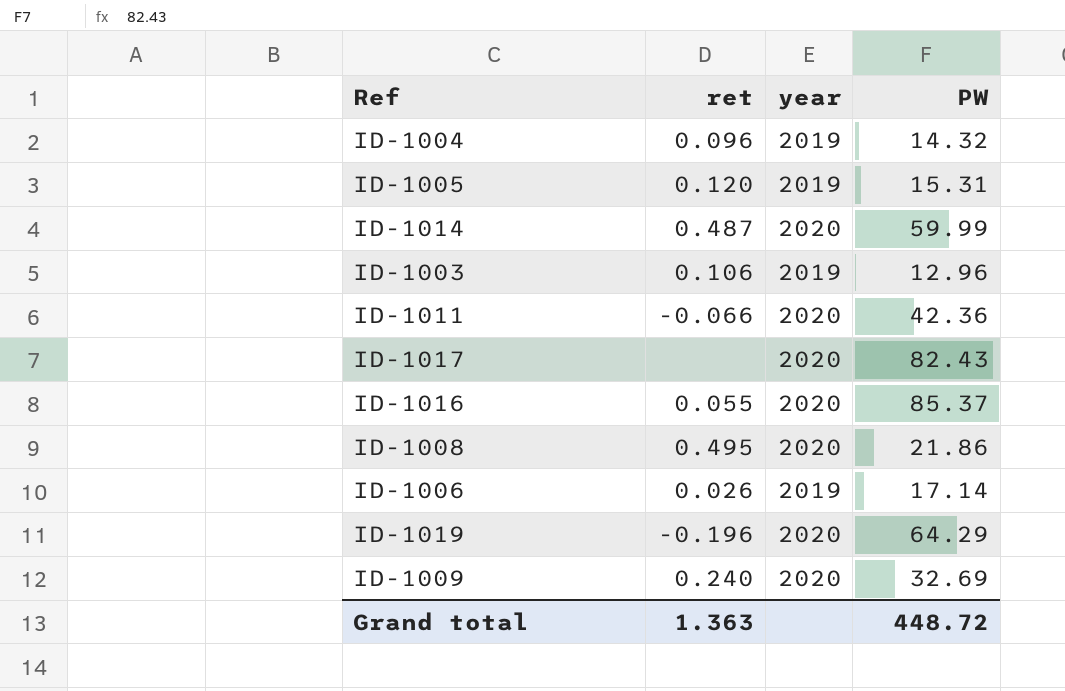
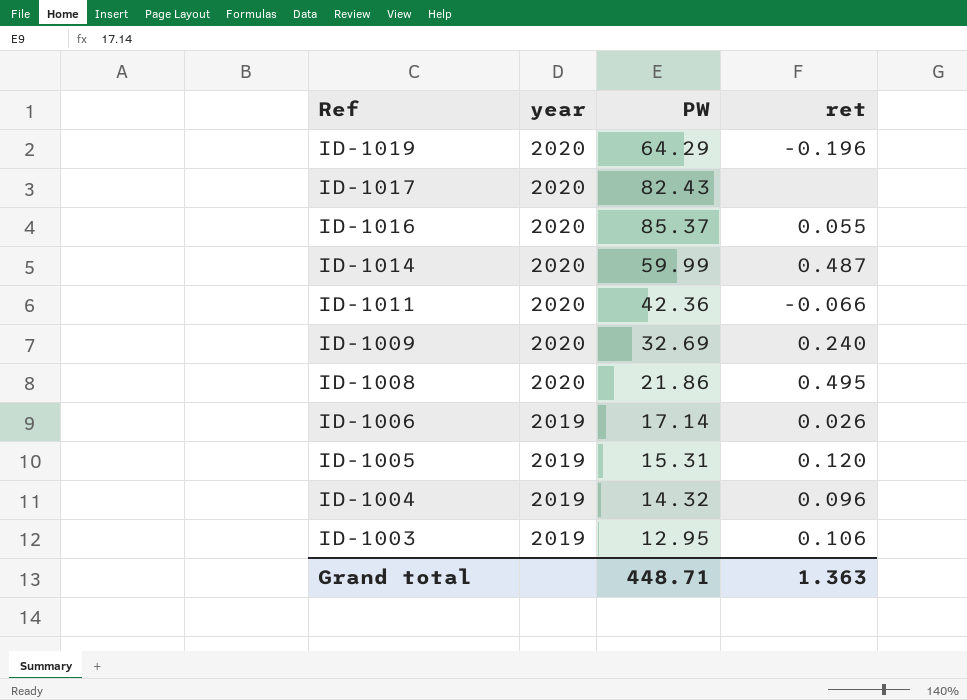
row order: none -> Ref descending
column ret | position: 2 -> 4
ID-1003 | PW: 12.96 -> 12.95
Grand total | PW: 448.72 -> 448.71

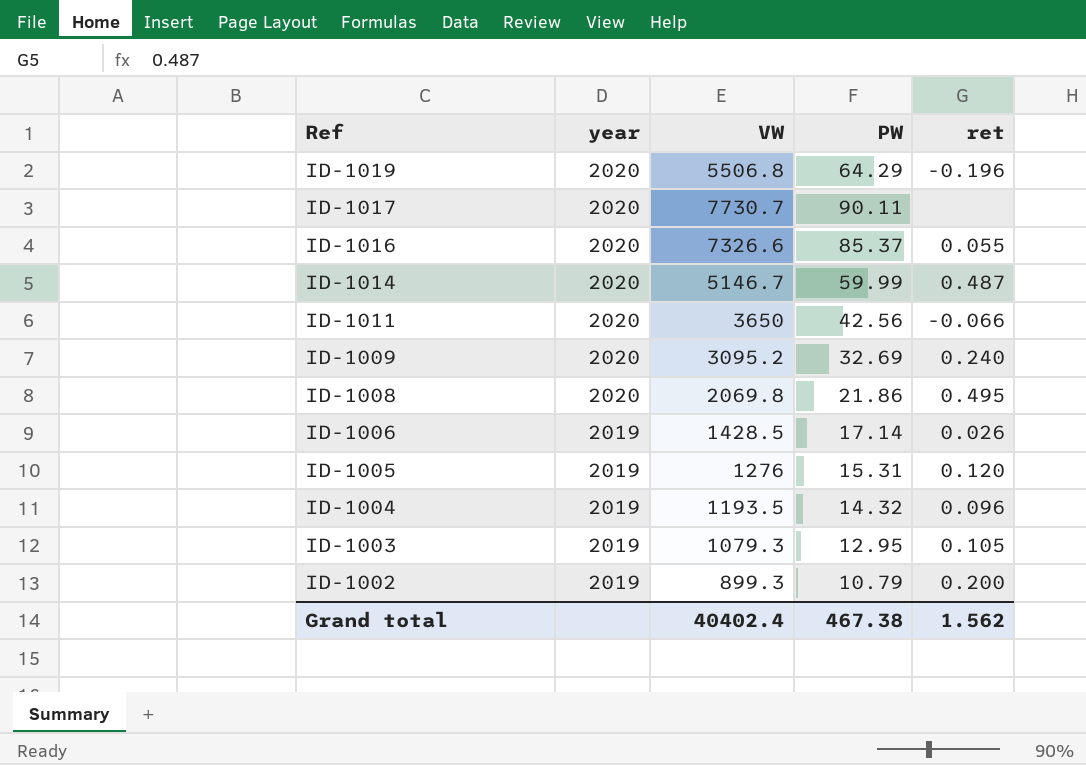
column VW | position: none -> 3
ID-1017 | PW: 82.43 -> 90.11
ID-1011 | PW: 42.36 -> 42.56
ID-1003 | ret: 0.106 -> 0.105
row ID-1002: none -> 2019 | 899.3 | 10.79 | 0.200
Grand total | PW: 448.71 -> 467.38
Grand total | ret: 1.363 -> 1.562

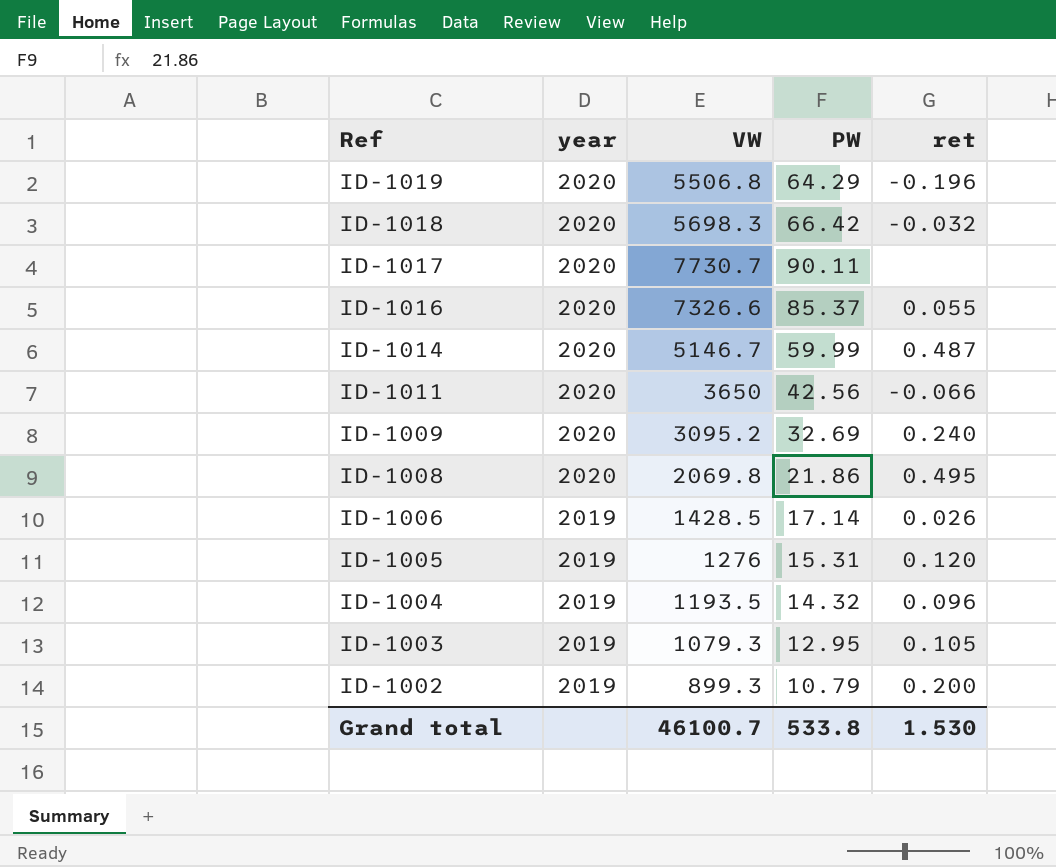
row ID-1018: none -> 2020 | 5698.3 | 66.42 | -0.032
Grand total | VW: 40402.4 -> 46100.7
Grand total | PW: 467.38 -> 533.8
Grand total | ret: 1.562 -> 1.530

